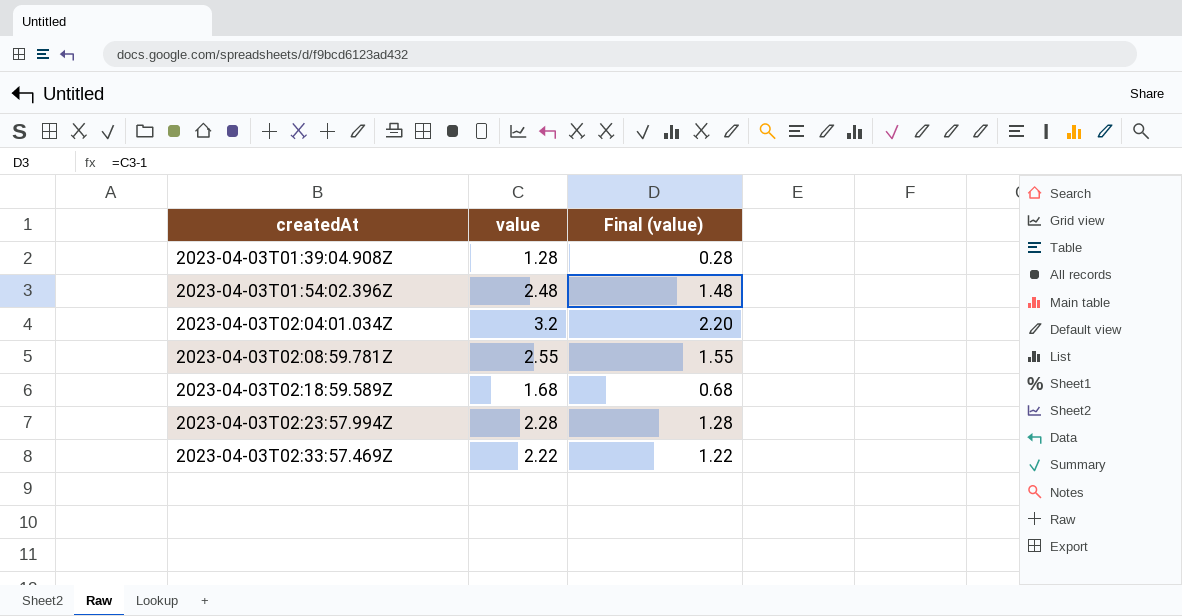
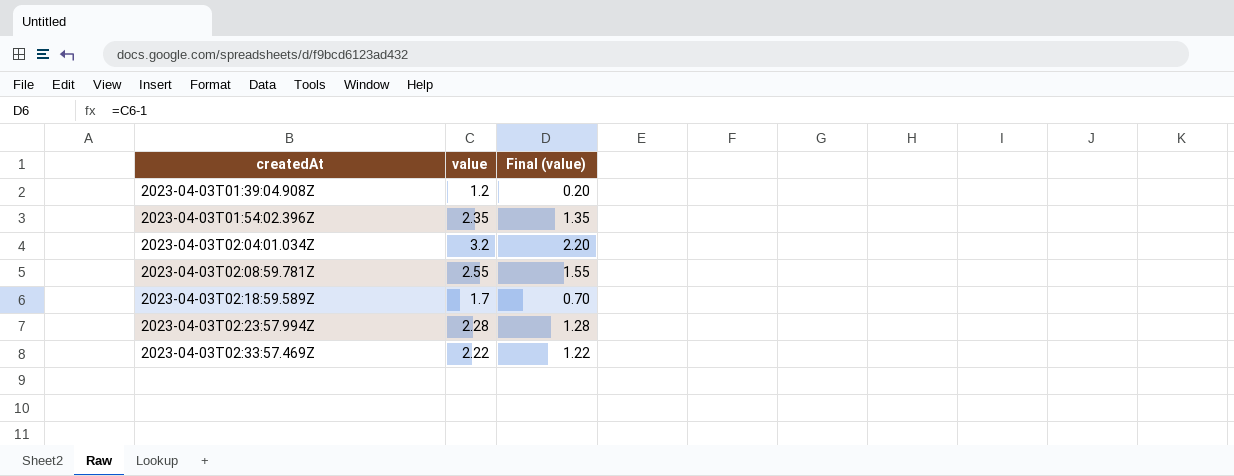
2023-04-03T01:39:04.908Z | value: 1.28 -> 1.2
2023-04-03T01:39:04.908Z | Final (value): 0.28 -> 0.20
2023-04-03T01:54:02.396Z | value: 2.48 -> 2.35
2023-04-03T01:54:02.396Z | Final (value): 1.48 -> 1.35
2023-04-03T02:18:59.589Z | value: 1.68 -> 1.7
2023-04-03T02:18:59.589Z | Final (value): 0.68 -> 0.70

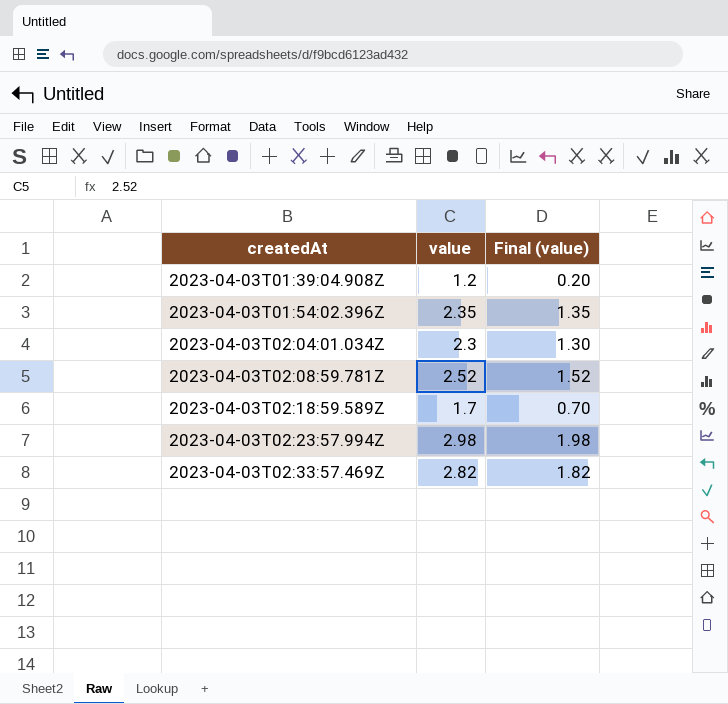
2023-04-03T02:04:01.034Z | value: 3.2 -> 2.3
2023-04-03T02:04:01.034Z | Final (value): 2.20 -> 1.30
2023-04-03T02:08:59.781Z | value: 2.55 -> 2.52
2023-04-03T02:08:59.781Z | Final (value): 1.55 -> 1.52
2023-04-03T02:23:57.994Z | value: 2.28 -> 2.98
2023-04-03T02:23:57.994Z | Final (value): 1.28 -> 1.98
2023-04-03T02:33:57.469Z | value: 2.22 -> 2.82
2023-04-03T02:33:57.469Z | Final (value): 1.22 -> 1.82

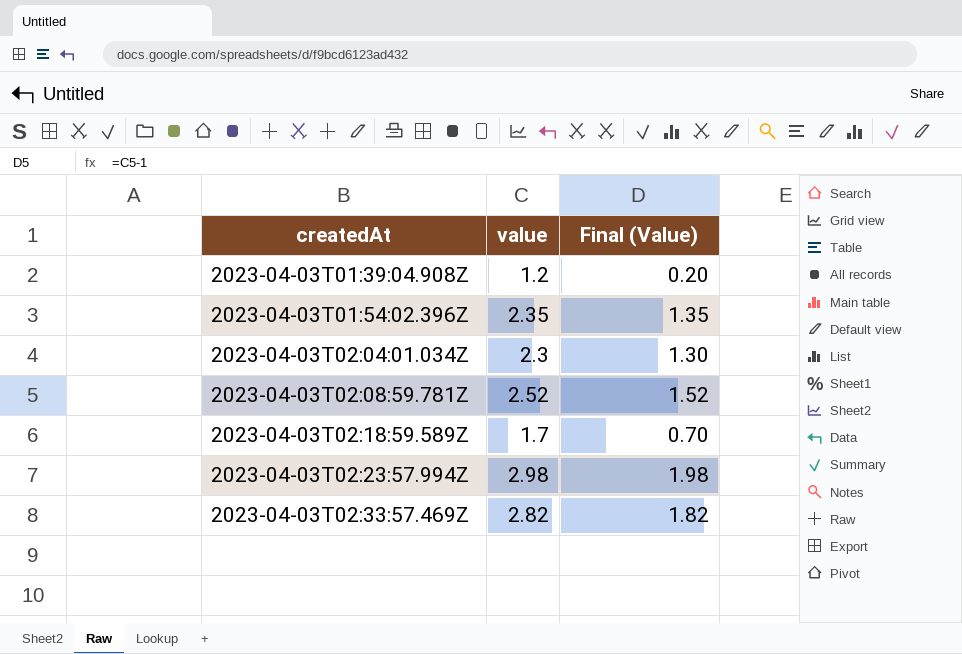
column name: Final (value) -> Final (Value)

